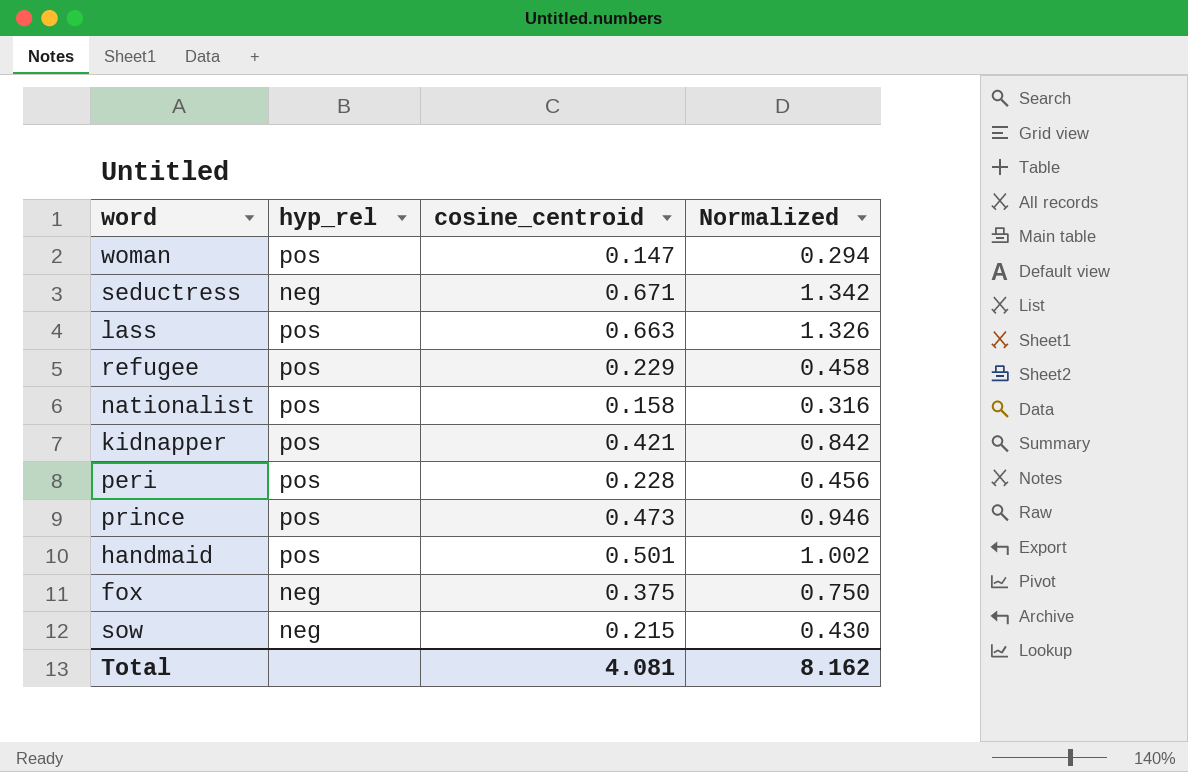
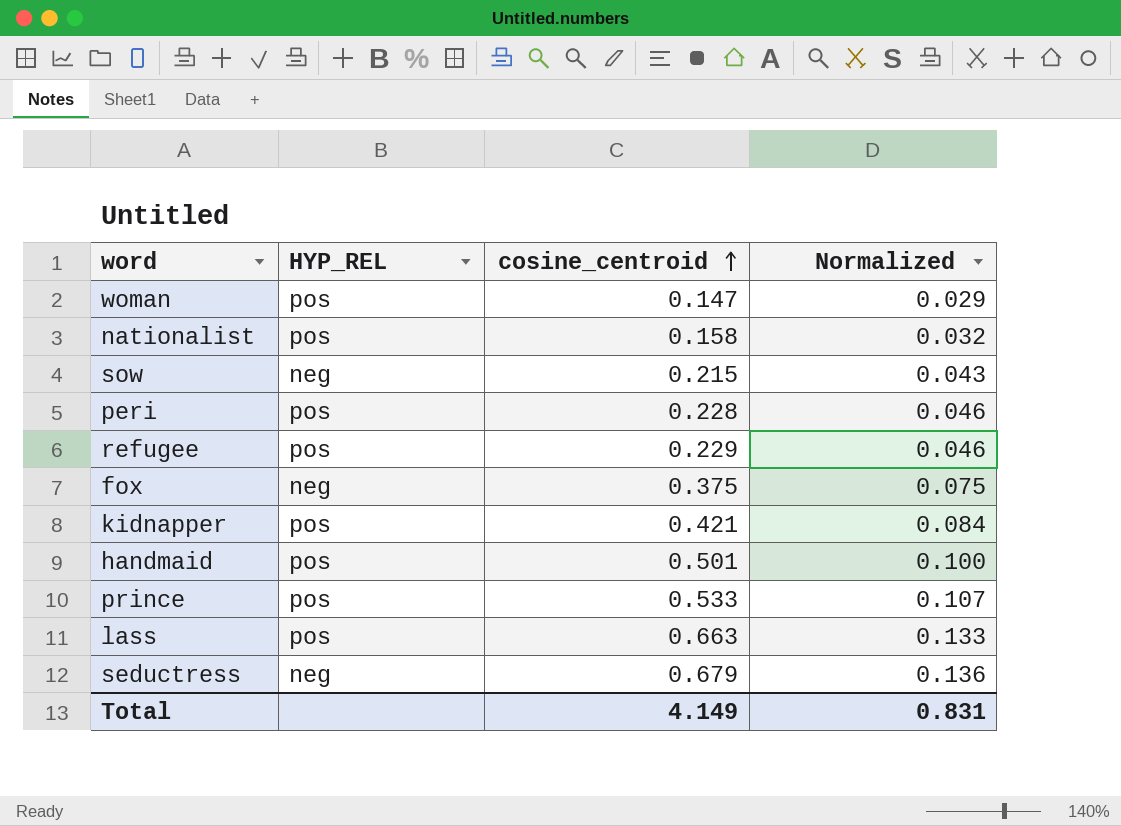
row order: none -> cosine_centroid ascending
column name: hyp_rel -> HYP_REL
column Normalized | formula: [cosine_centroid] * 2 -> [cosine_centroid] * 0.2
prince | cosine_centroid: 0.473 -> 0.533
seductress | cosine_centroid: 0.671 -> 0.679
Total | cosine_centroid: 4.081 -> 4.149
Total | Normalized: 8.162 -> 0.831

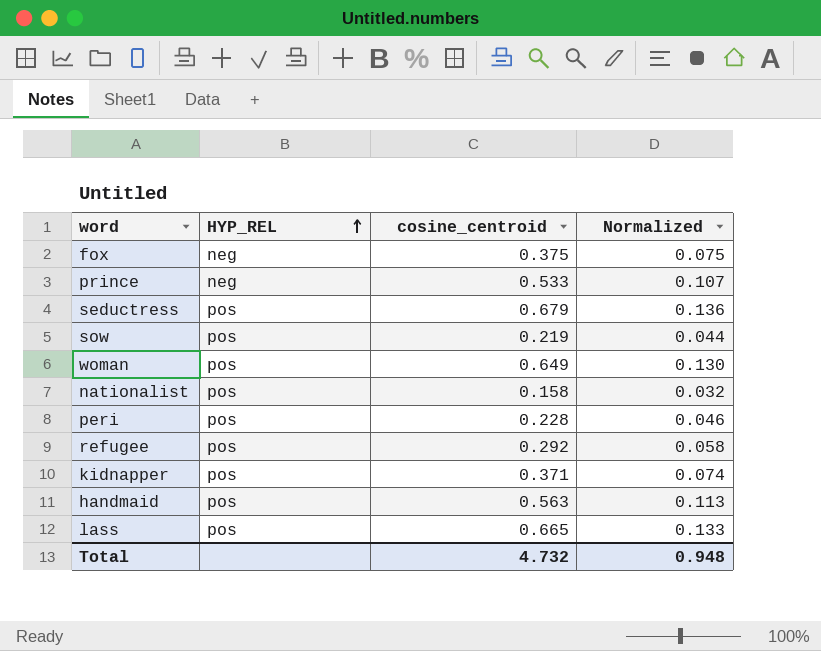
row order: cosine_centroid ascending -> HYP_REL ascending
prince | HYP_REL: pos -> neg
seductress | HYP_REL: neg -> pos
sow | HYP_REL: neg -> pos
sow | cosine_centroid: 0.215 -> 0.219
sow | Normalized: 0.043 -> 0.044
woman | cosine_centroid: 0.147 -> 0.649
woman | Normalized: 0.029 -> 0.130
refugee | cosine_centroid: 0.229 -> 0.292
refugee | Normalized: 0.046 -> 0.058
kidnapper | cosine_centroid: 0.421 -> 0.371
kidnapper | Normalized: 0.084 -> 0.074
handmaid | cosine_centroid: 0.501 -> 0.563
handmaid | Normalized: 0.100 -> 0.113
lass | cosine_centroid: 0.663 -> 0.665
Total | cosine_centroid: 4.149 -> 4.732
Total | Normalized: 0.831 -> 0.948

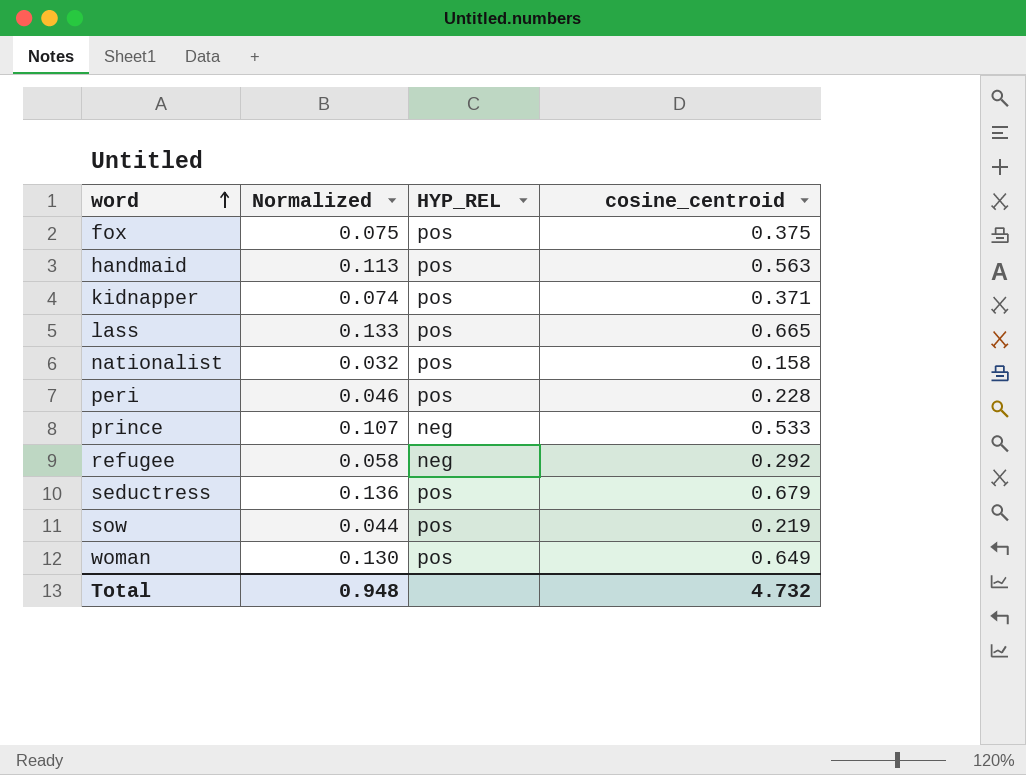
row order: HYP_REL ascending -> word ascending
column Normalized | position: 4 -> 2
fox | HYP_REL: neg -> pos
refugee | HYP_REL: pos -> neg

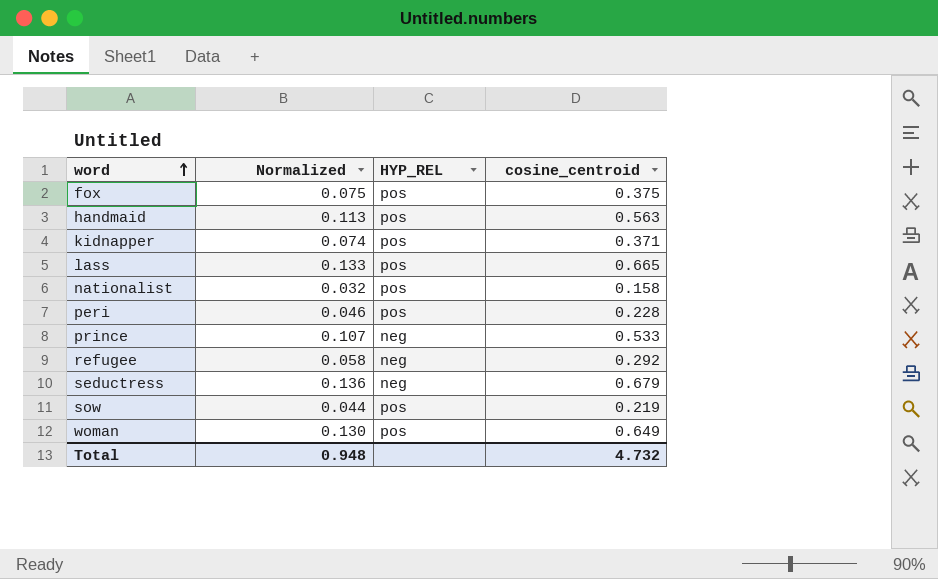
seductress | HYP_REL: pos -> neg

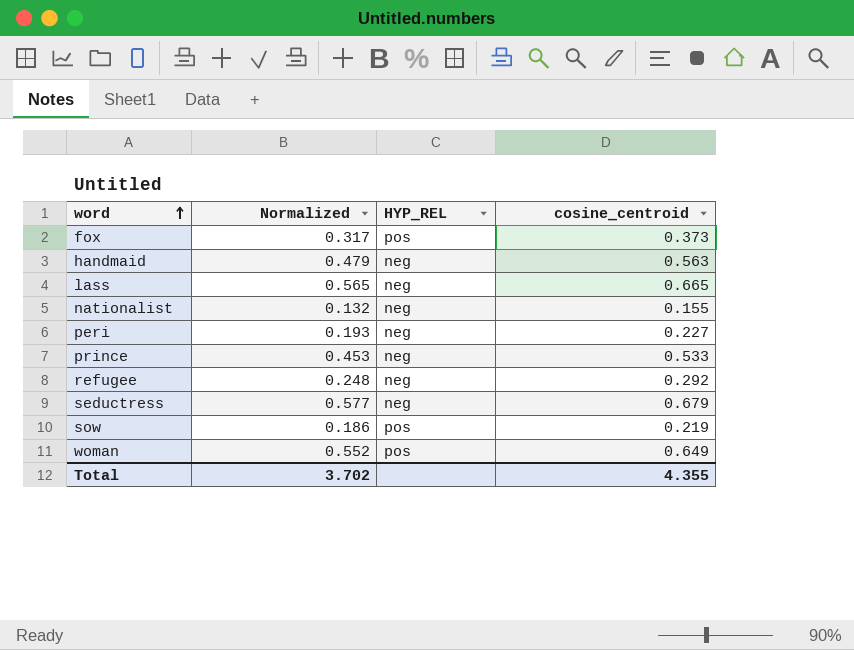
column Normalized | formula: [cosine_centroid] * 0.2 -> [cosine_centroid] * 0.85
row kidnapper: 0.074 | pos | 0.371 -> none
fox | cosine_centroid: 0.375 -> 0.373
handmaid | HYP_REL: pos -> neg
lass | HYP_REL: pos -> neg
nationalist | HYP_REL: pos -> neg
nationalist | cosine_centroid: 0.158 -> 0.155
peri | HYP_REL: pos -> neg
peri | cosine_centroid: 0.228 -> 0.227
Total | Normalized: 0.948 -> 3.702
Total | cosine_centroid: 4.732 -> 4.355

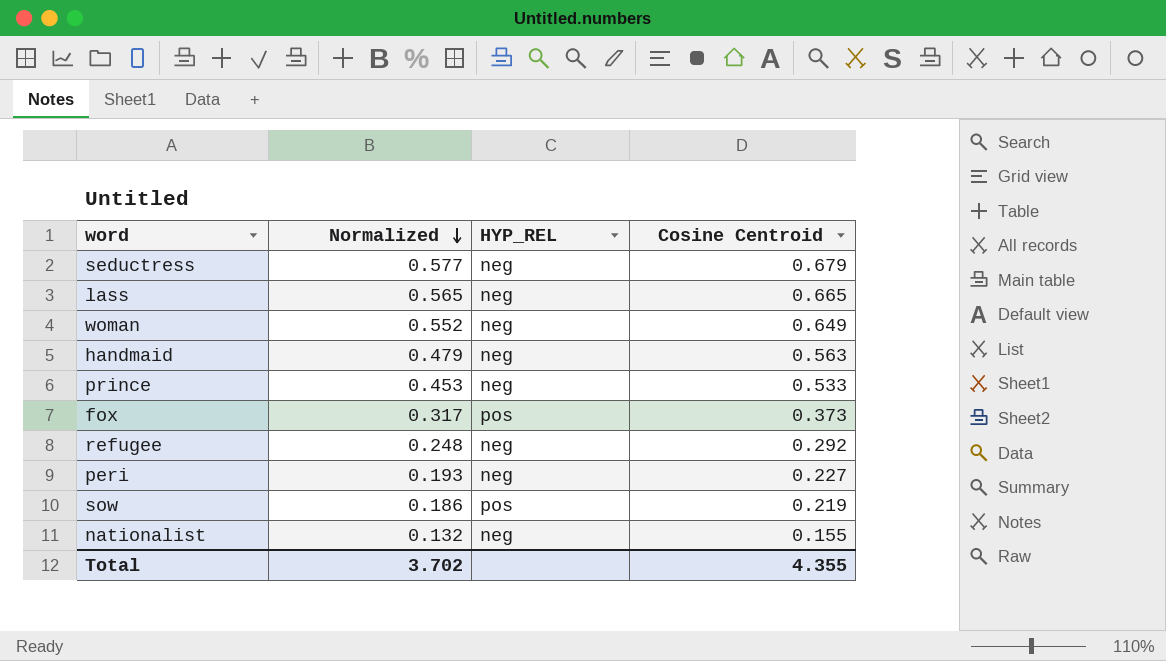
row order: word ascending -> Normalized descending
column name: cosine_centroid -> Cosine Centroid
woman | HYP_REL: pos -> neg

